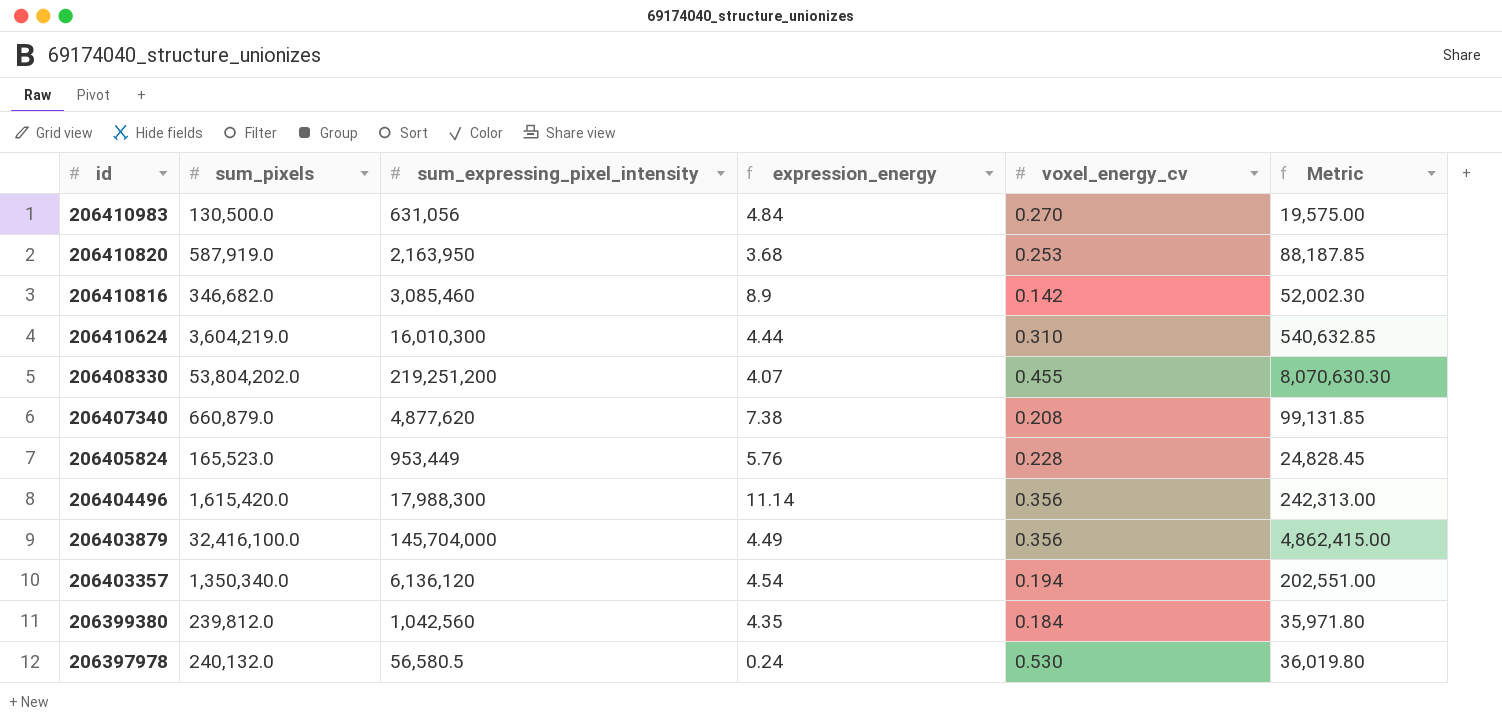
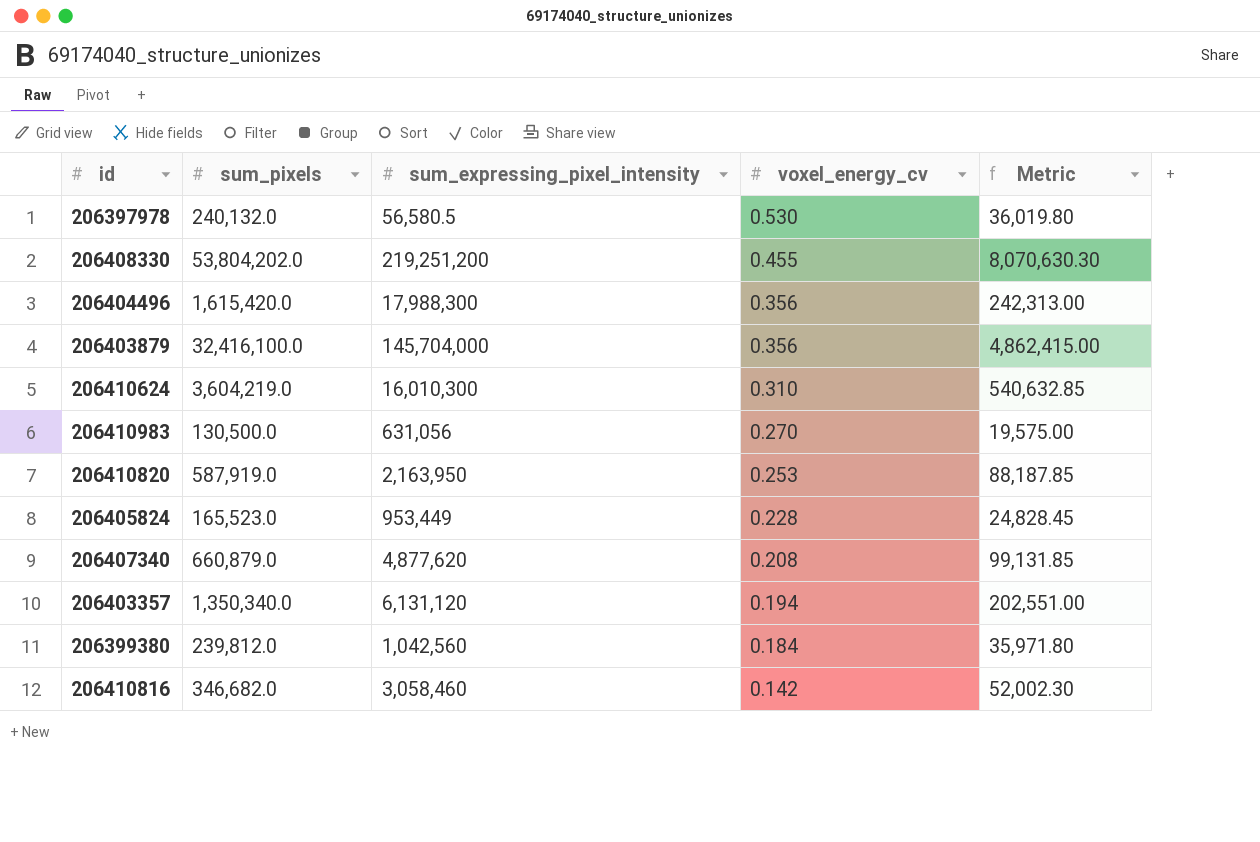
row order: id descending -> voxel_energy_cv descending
column expression_energy | formula: [sum_expressing_pixel_intensity] / [sum_pixels] -> none
206403357 | sum_expressing_pixel_intensity: 6,136,120 -> 6,131,120
206410816 | sum_expressing_pixel_intensity: 3,085,460 -> 3,058,460

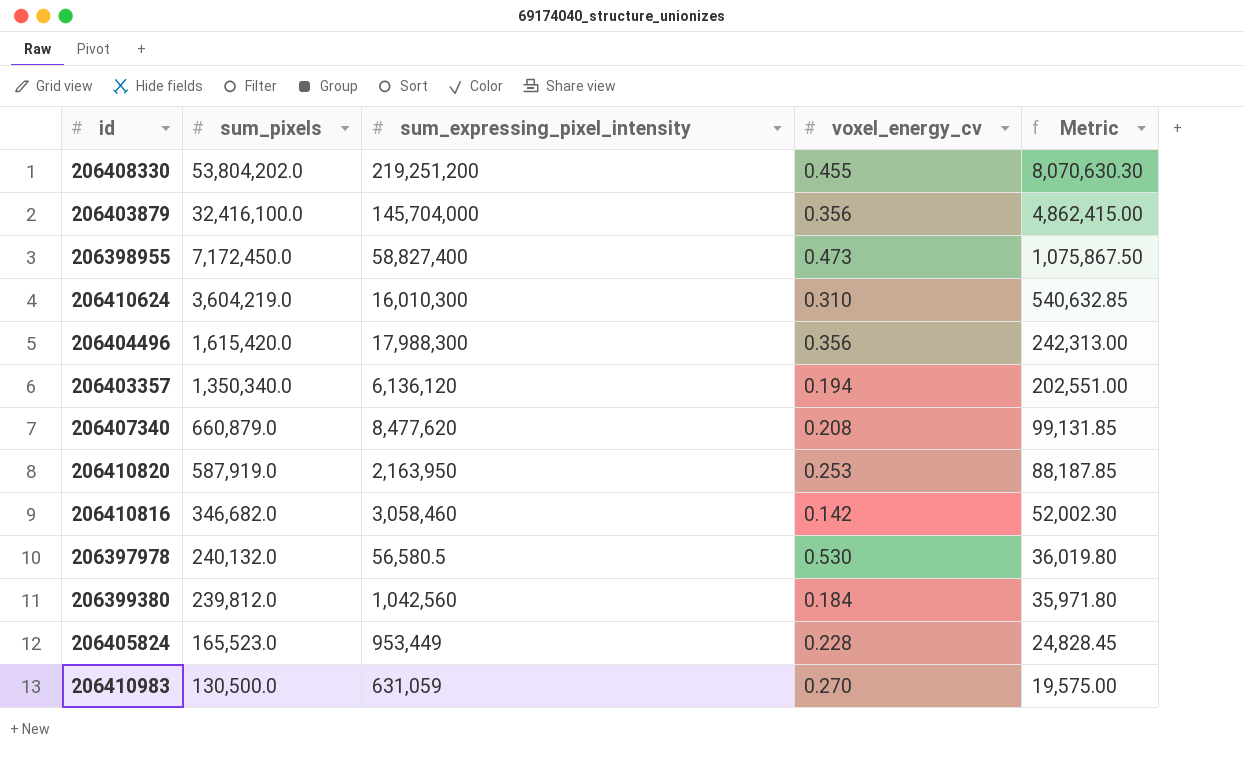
row order: voxel_energy_cv descending -> sum_pixels descending
row 206398955: none -> 7,172,450.0 | 58,827,400 | 0.473 | 1,075,867.50
206403357 | sum_expressing_pixel_intensity: 6,131,120 -> 6,136,120
206407340 | sum_expressing_pixel_intensity: 4,877,620 -> 8,477,620
206410983 | sum_expressing_pixel_intensity: 631,056 -> 631,059

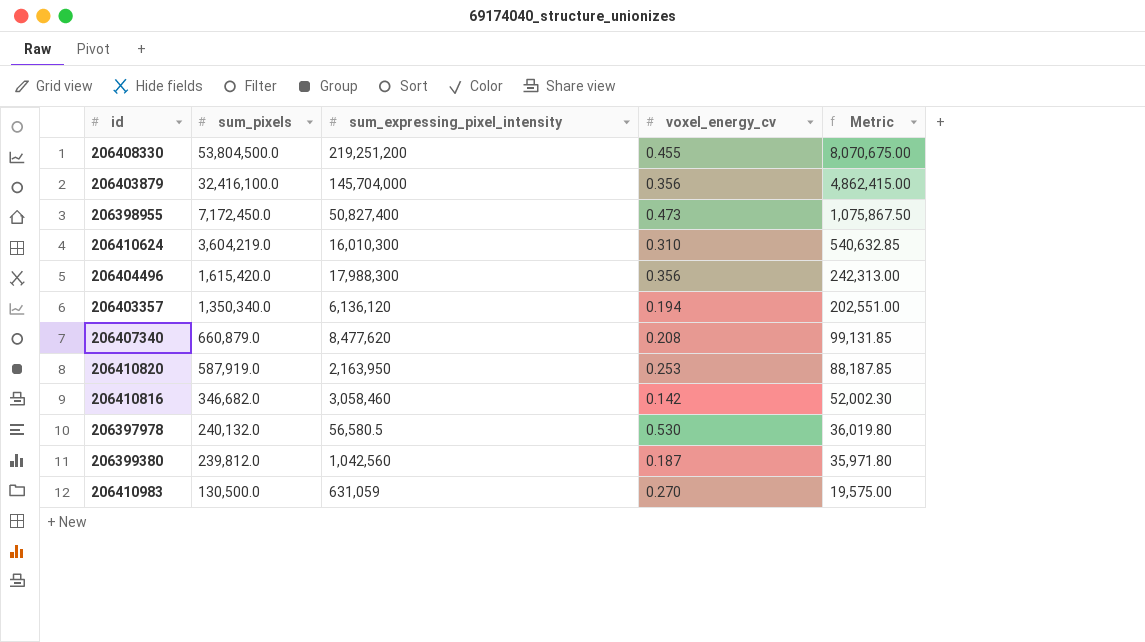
row 206405824: 165,523.0 | 953,449 | 0.228 | 24,828.45 -> none
206408330 | sum_pixels: 53,804,202.0 -> 53,804,500.0
206408330 | Metric: 8,070,630.30 -> 8,070,675.00
206398955 | sum_expressing_pixel_intensity: 58,827,400 -> 50,827,400
206399380 | voxel_energy_cv: 0.184 -> 0.187

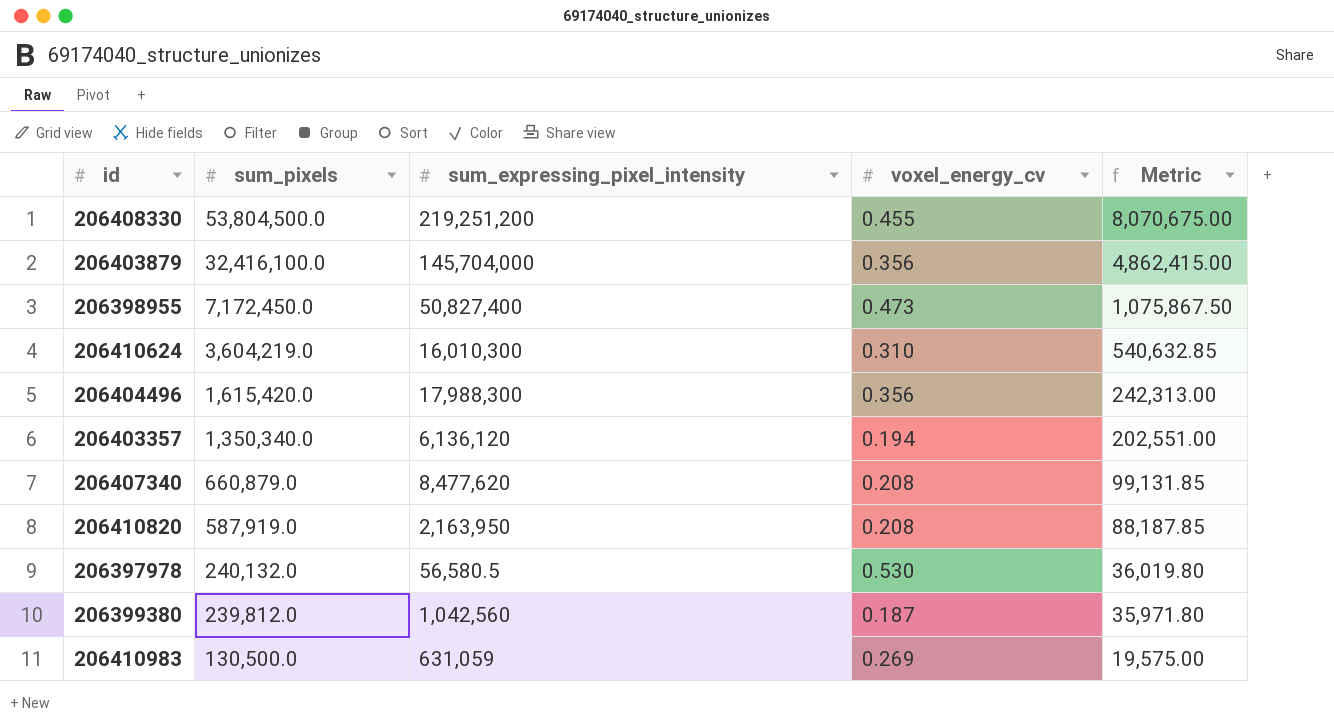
row 206410816: 346,682.0 | 3,058,460 | 0.142 | 52,002.30 -> none
206410820 | voxel_energy_cv: 0.253 -> 0.208
206410983 | voxel_energy_cv: 0.270 -> 0.269

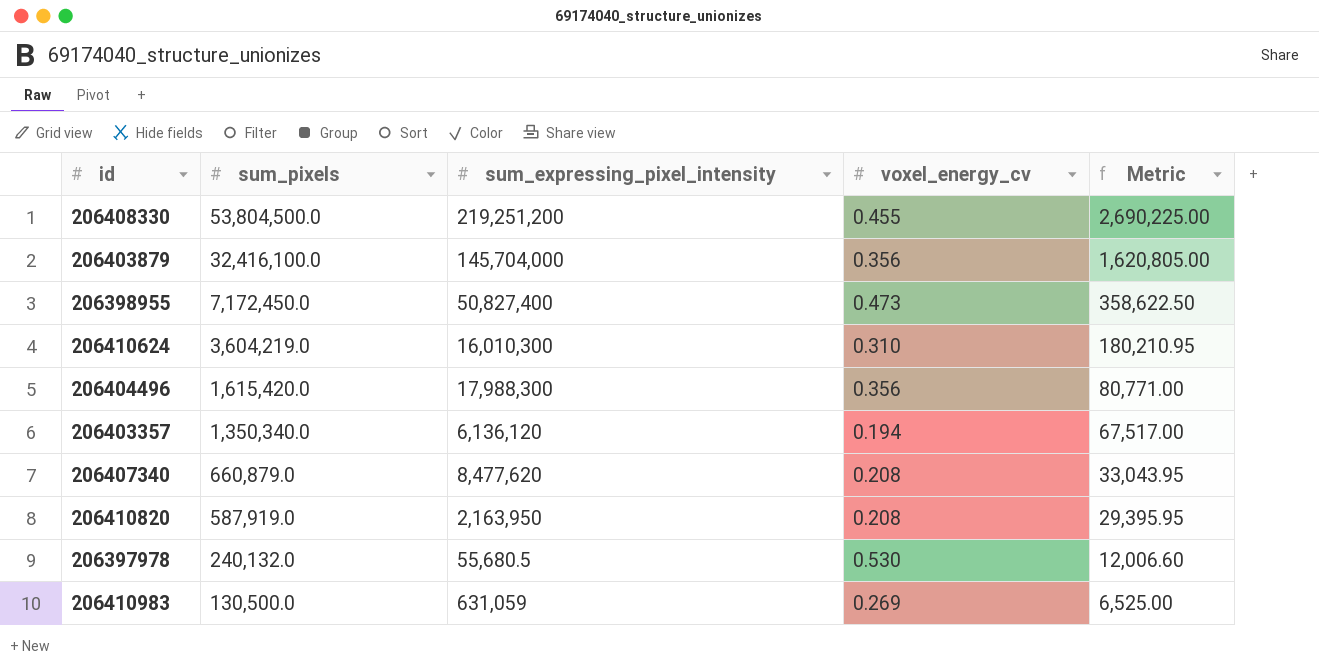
column Metric | formula: [sum_pixels] * 0.15 -> [sum_pixels] * 0.05
row 206399380: 239,812.0 | 1,042,560 | 0.187 | 35,971.80 -> none
206397978 | sum_expressing_pixel_intensity: 56,580.5 -> 55,680.5

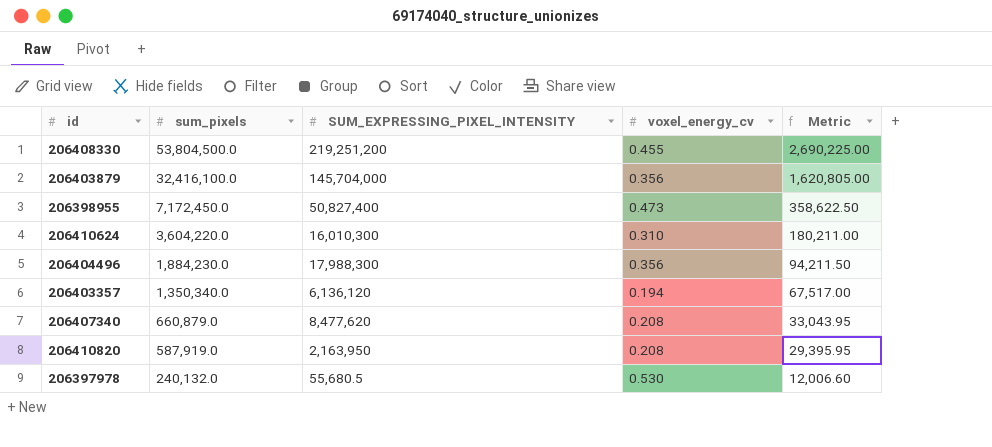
column name: sum_expressing_pixel_intensity -> SUM_EXPRESSING_PIXEL_INTENSITY
row 206410983: 130,500.0 | 631,059 | 0.269 | 6,525.00 -> none
206410624 | sum_pixels: 3,604,219.0 -> 3,604,220.0
206410624 | Metric: 180,210.95 -> 180,211.00
206404496 | sum_pixels: 1,615,420.0 -> 1,884,230.0
206404496 | Metric: 80,771.00 -> 94,211.50

